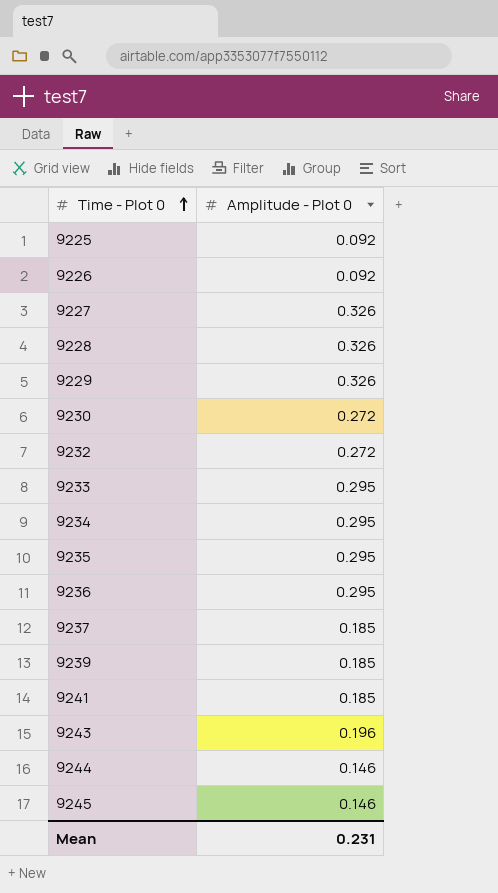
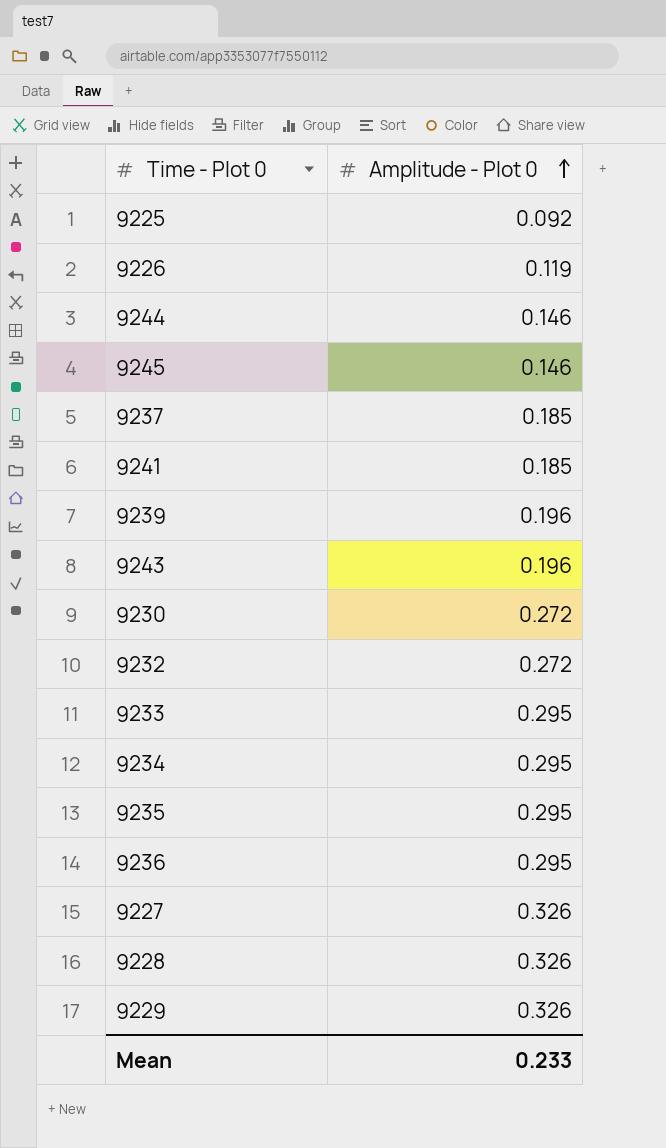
row order: Time - Plot 0 ascending -> Amplitude - Plot 0 ascending
9226 | Amplitude - Plot 0: 0.092 -> 0.119
9239 | Amplitude - Plot 0: 0.185 -> 0.196
Mean | Amplitude - Plot 0: 0.231 -> 0.233

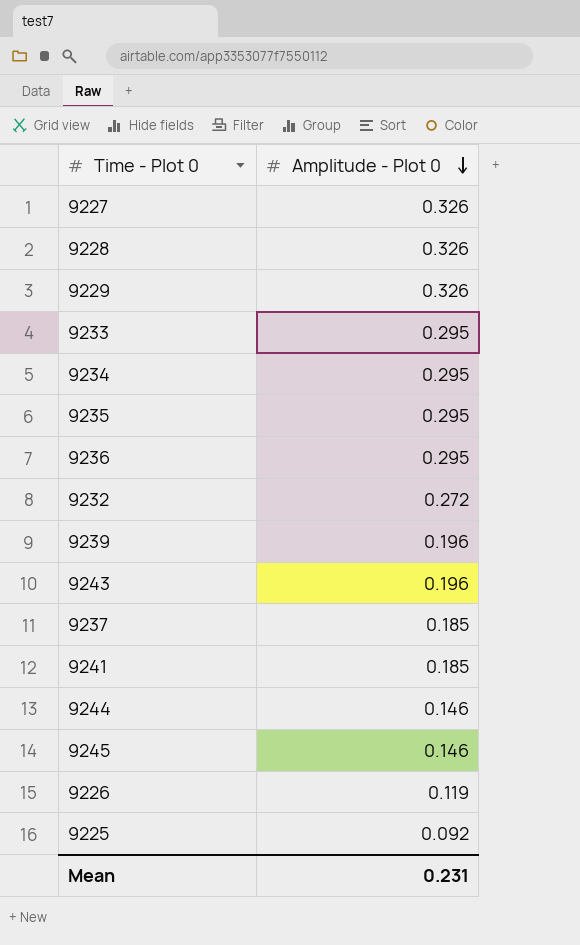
row order: Amplitude - Plot 0 ascending -> Amplitude - Plot 0 descending
row 9230: 0.272 -> none
Mean | Amplitude - Plot 0: 0.233 -> 0.231

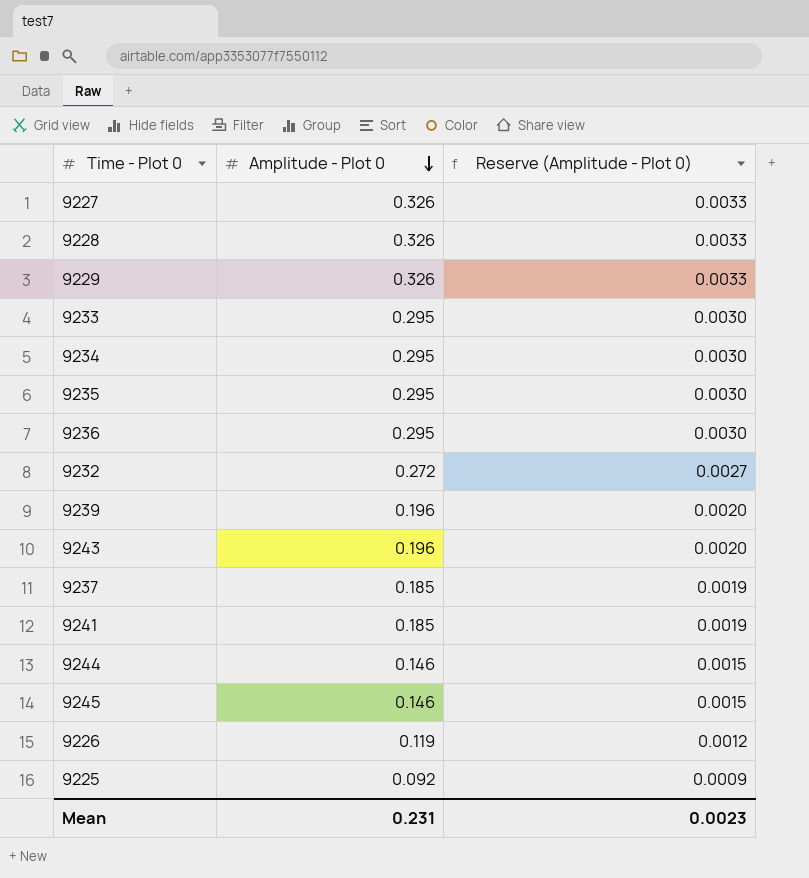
column Reserve (Amplitude - Plot 0) | formula: none -> [Amplitude - Plot 0] * 0.01

